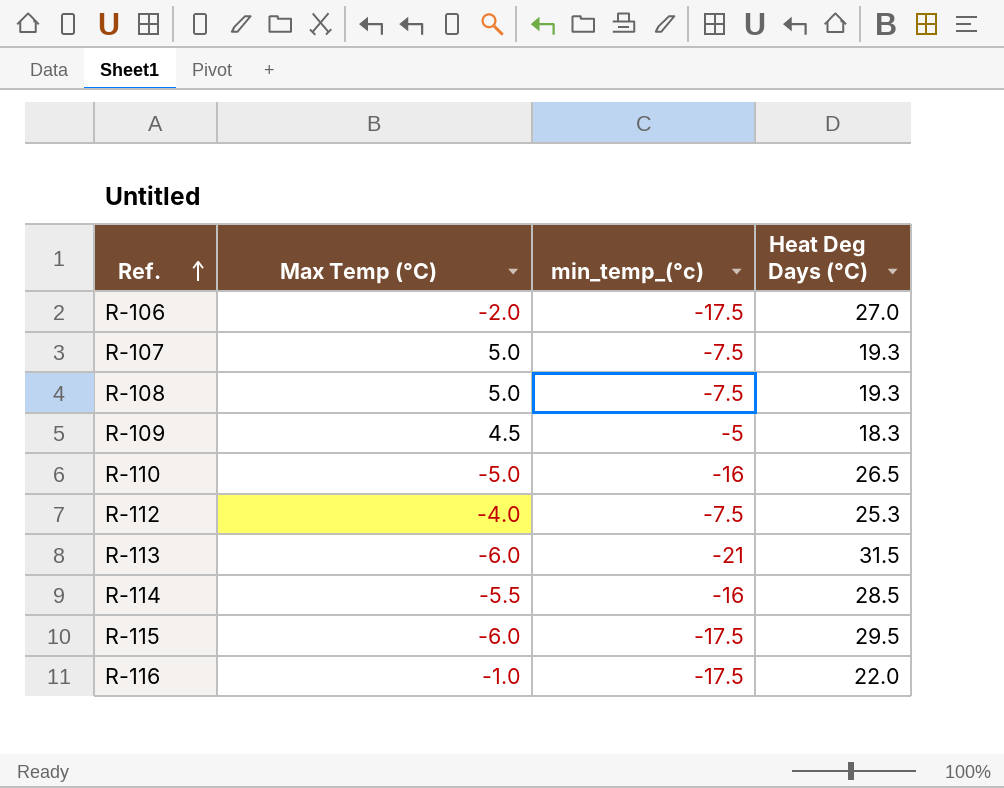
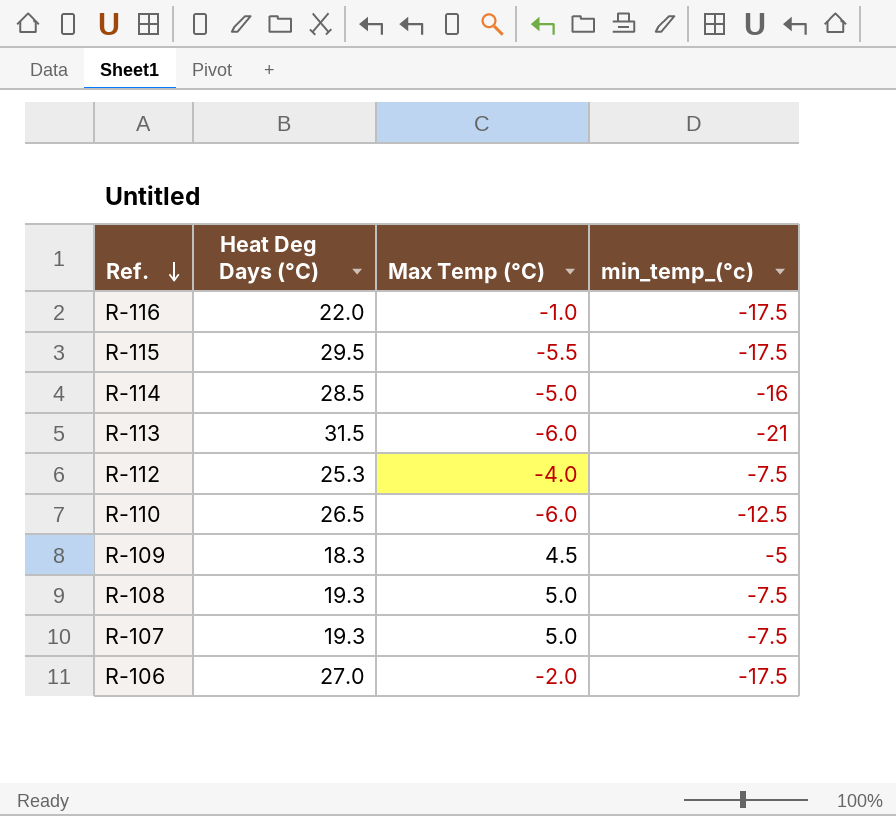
row order: Ref. ascending -> Ref. descending
column Heat Deg Days (°C) | position: 4 -> 2
R-115 | Max Temp (°C): -6.0 -> -5.5
R-114 | Max Temp (°C): -5.5 -> -5.0
R-110 | Max Temp (°C): -5.0 -> -6.0
R-110 | min_temp_(°c): -16 -> -12.5

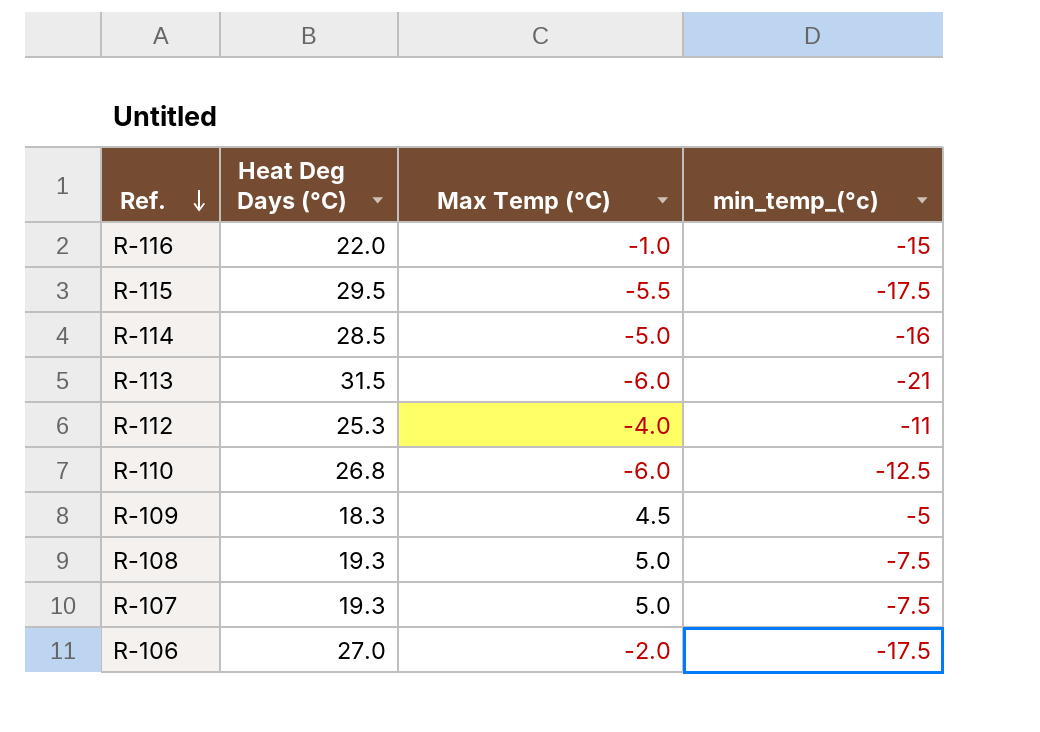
R-116 | min_temp_(°c): -17.5 -> -15
R-112 | min_temp_(°c): -7.5 -> -11
R-110 | Heat Deg Days (°C): 26.5 -> 26.8

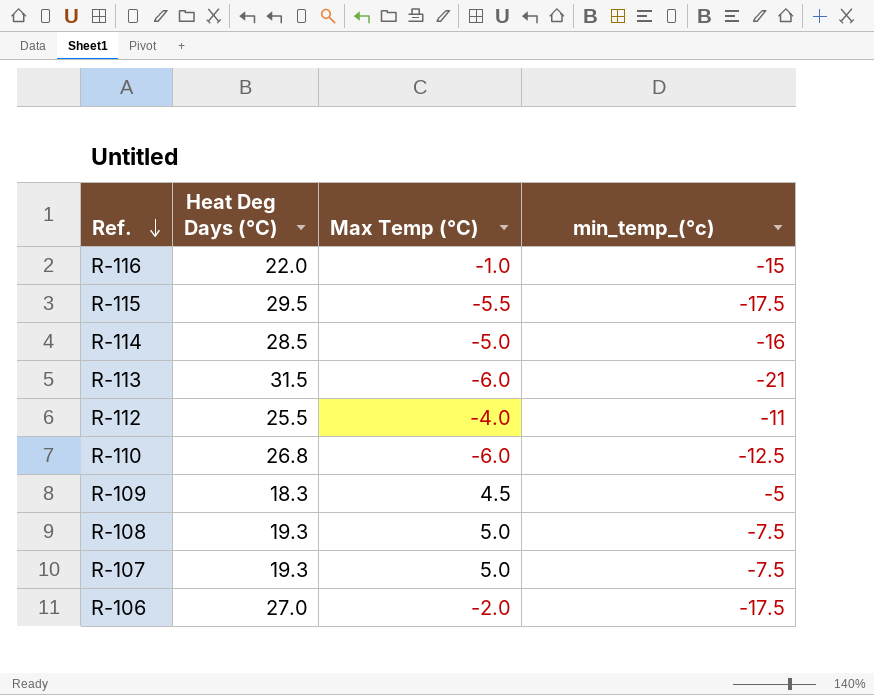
R-112 | Heat Deg Days (°C): 25.3 -> 25.5

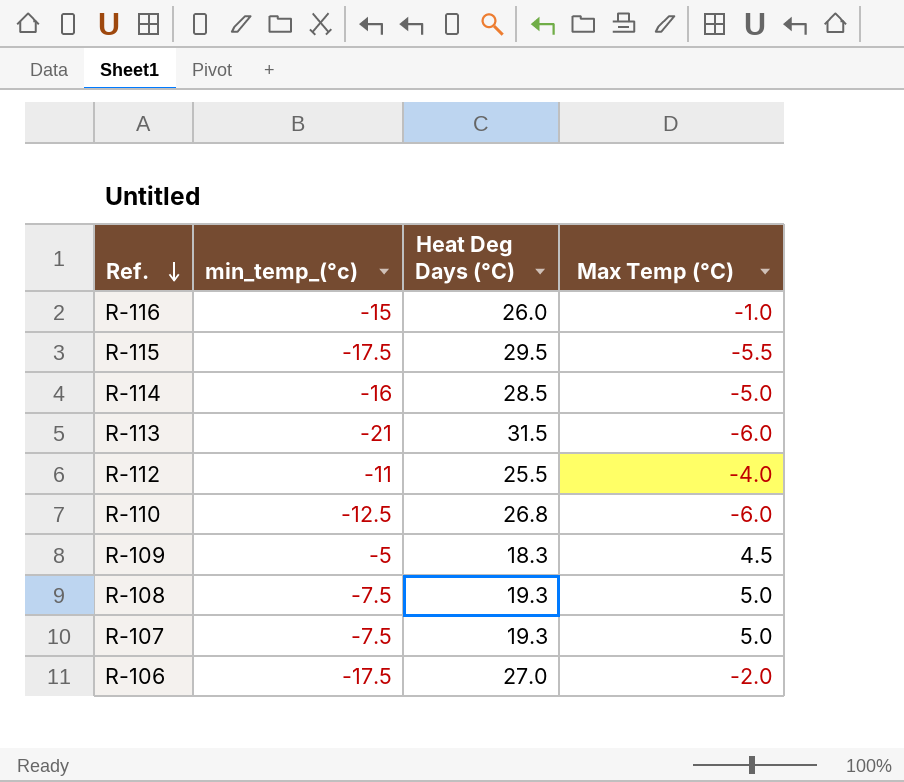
column min_temp_(°c) | position: 4 -> 2
R-116 | Heat Deg Days (°C): 22.0 -> 26.0

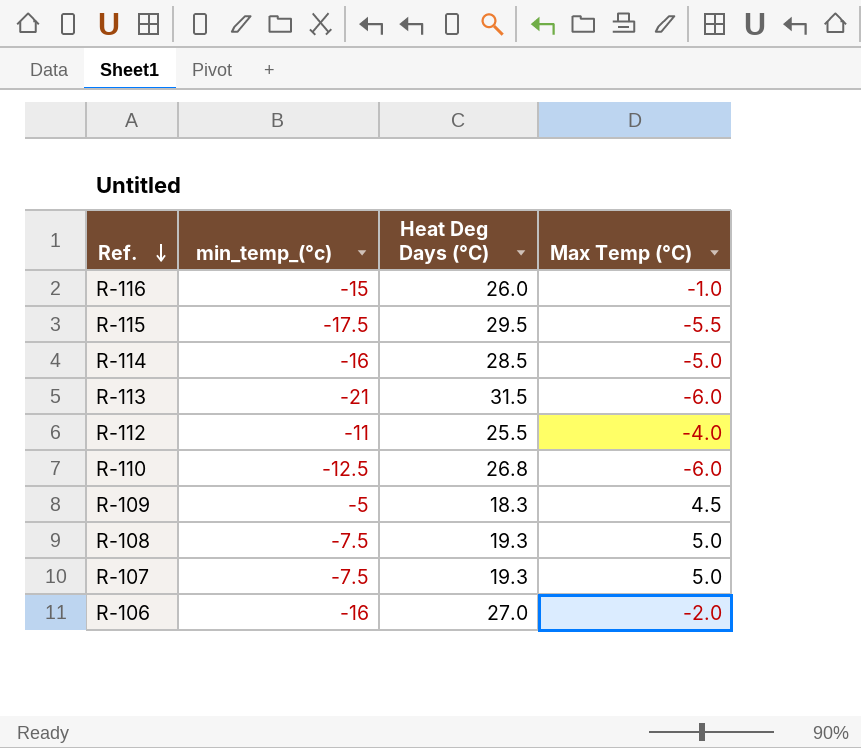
R-106 | min_temp_(°c): -17.5 -> -16

